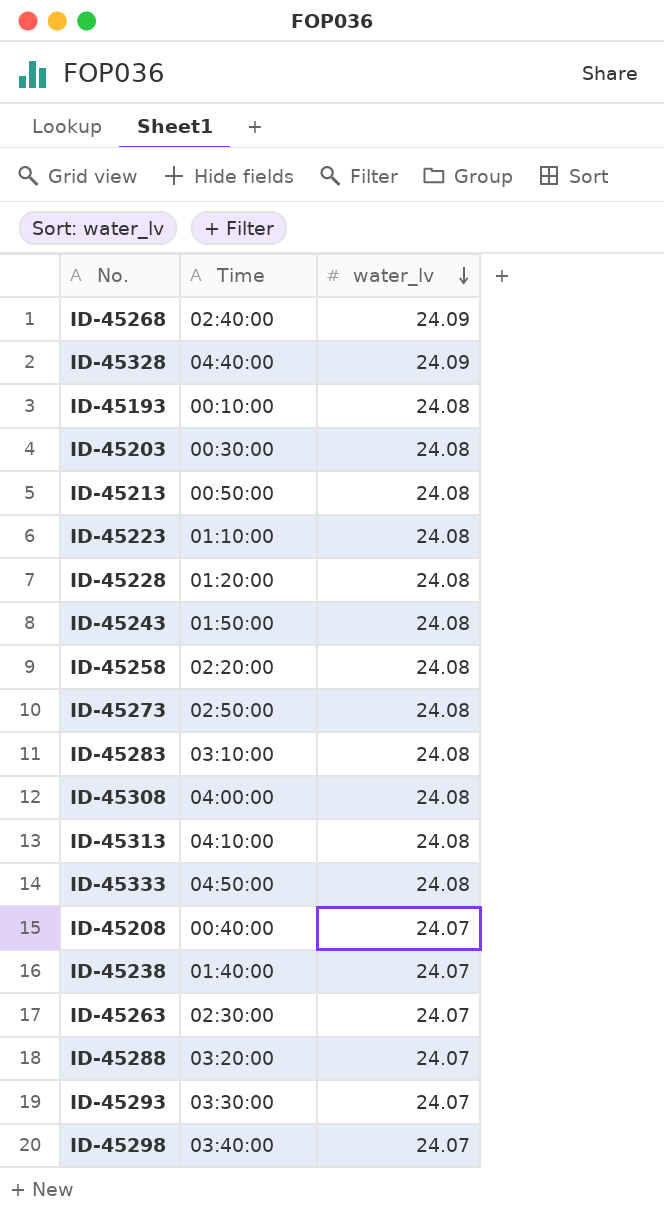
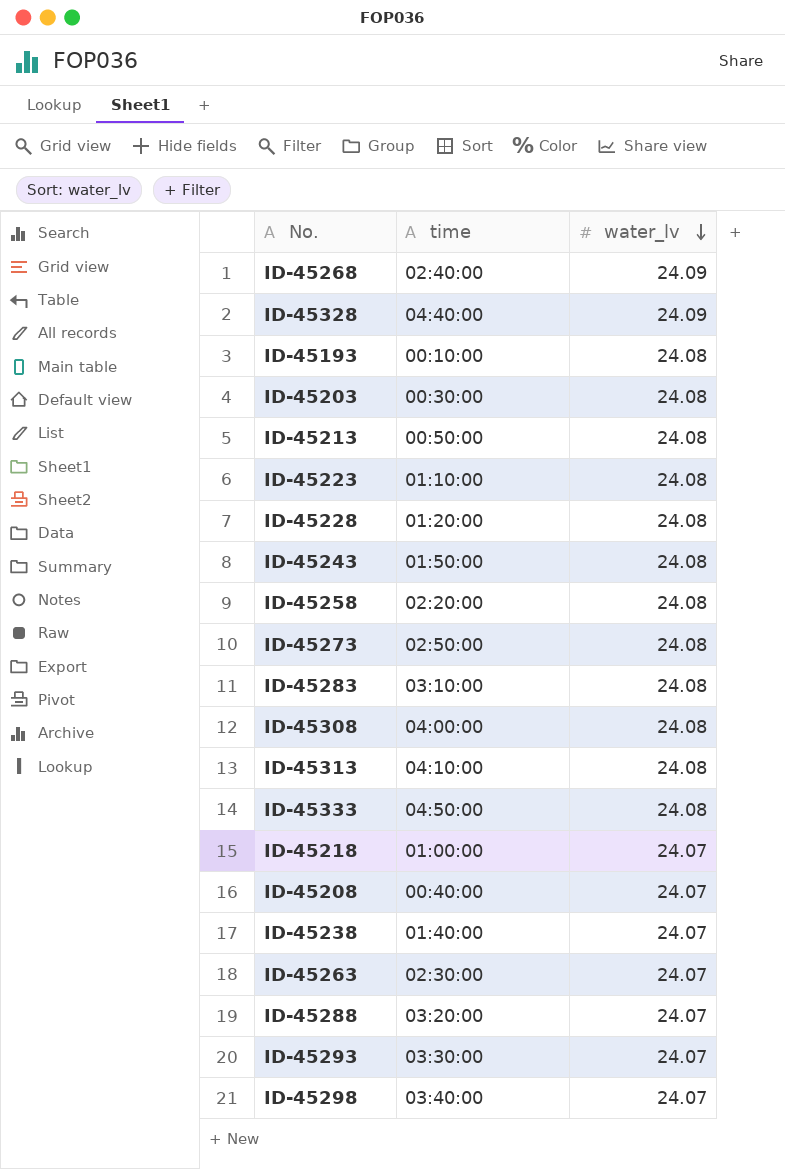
column name: Time -> time
row ID-45218: none -> 01:00:00 | 24.07

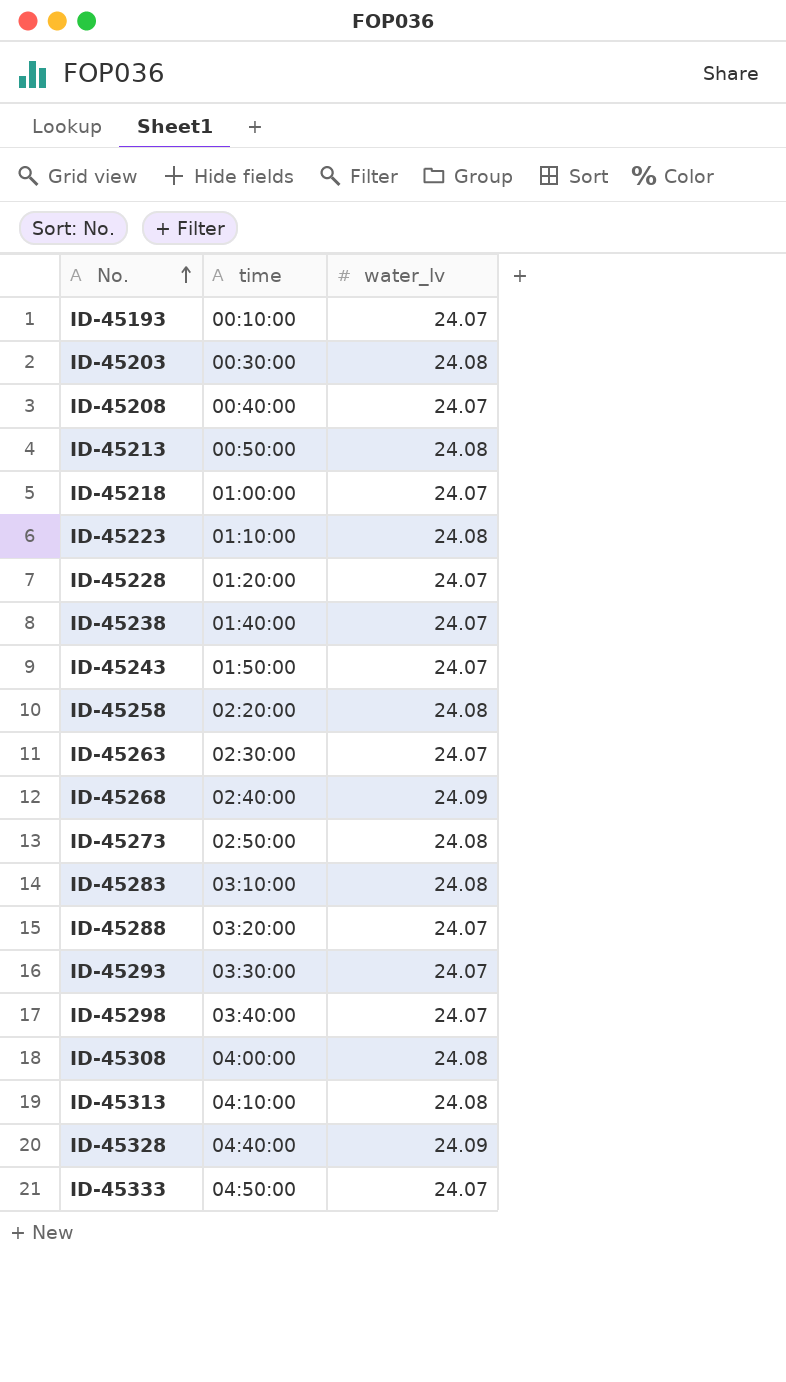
row order: water_lv descending -> No. ascending
ID-45193 | water_lv: 24.08 -> 24.07
ID-45228 | water_lv: 24.08 -> 24.07
ID-45243 | water_lv: 24.08 -> 24.07
ID-45333 | water_lv: 24.08 -> 24.07

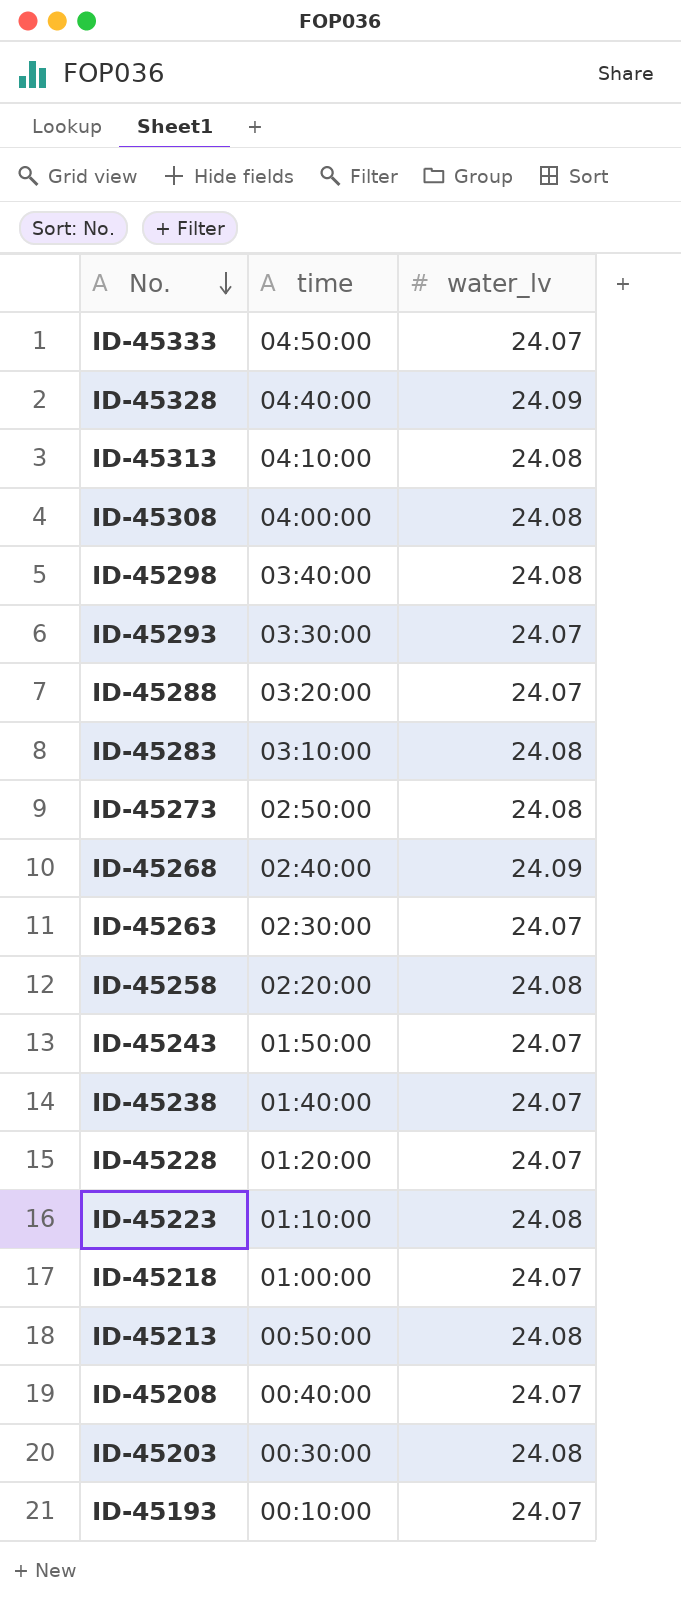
row order: No. ascending -> No. descending
ID-45298 | water_lv: 24.07 -> 24.08

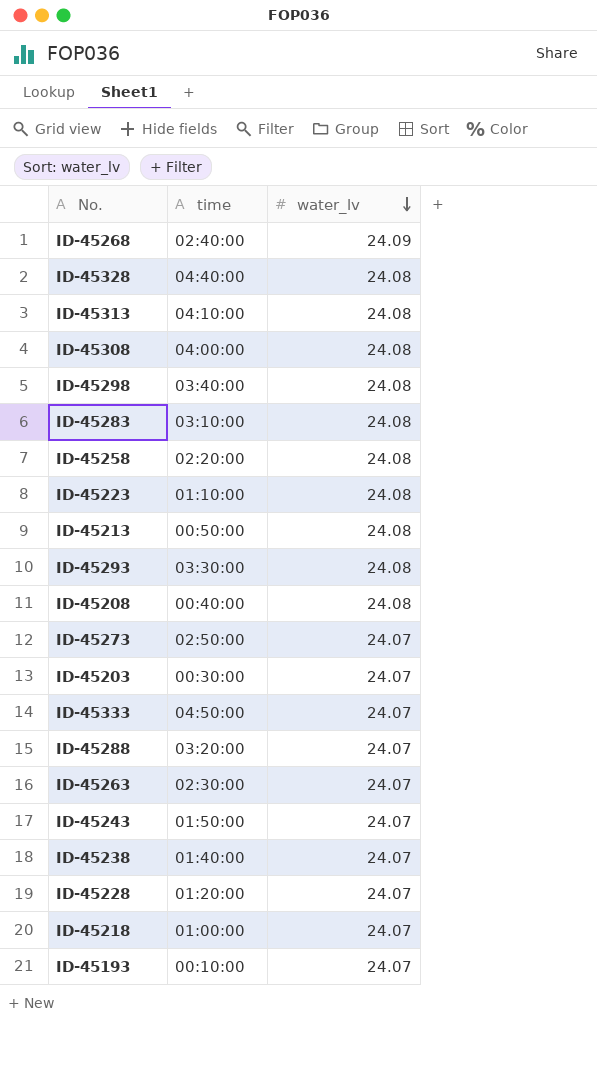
row order: No. descending -> water_lv descending
ID-45328 | water_lv: 24.09 -> 24.08
ID-45293 | water_lv: 24.07 -> 24.08
ID-45208 | water_lv: 24.07 -> 24.08
ID-45273 | water_lv: 24.08 -> 24.07
ID-45203 | water_lv: 24.08 -> 24.07

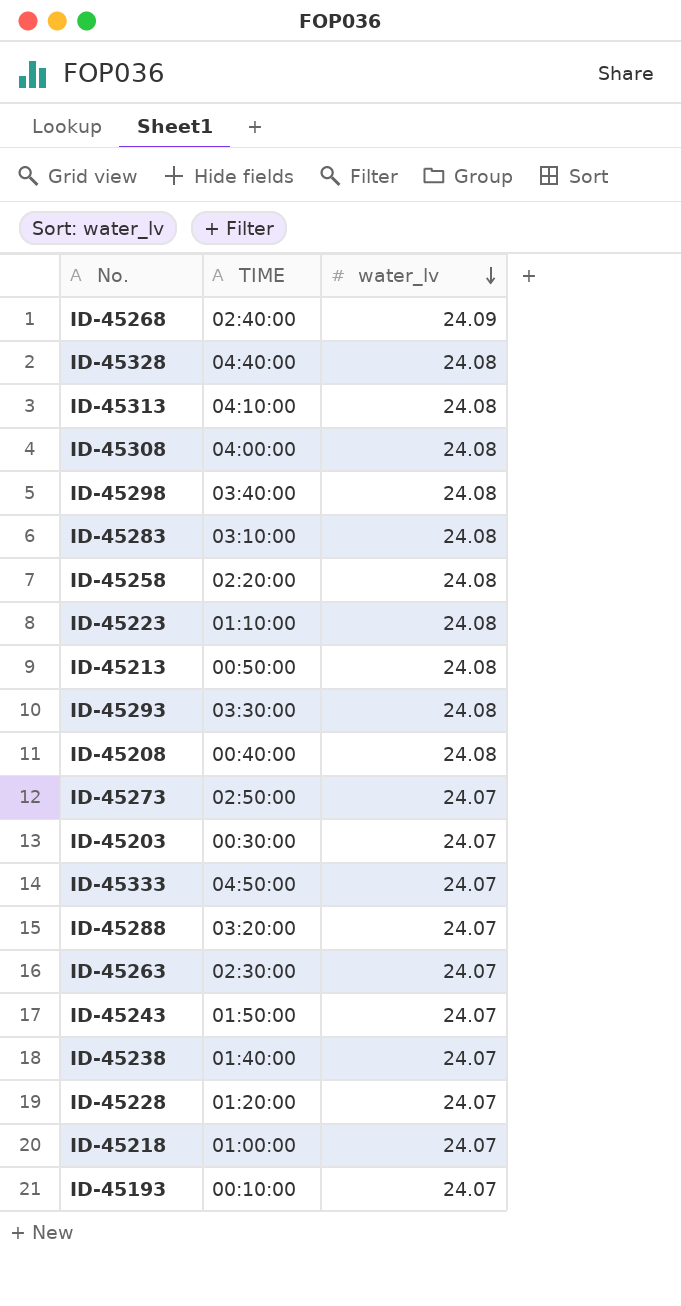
column name: time -> TIME

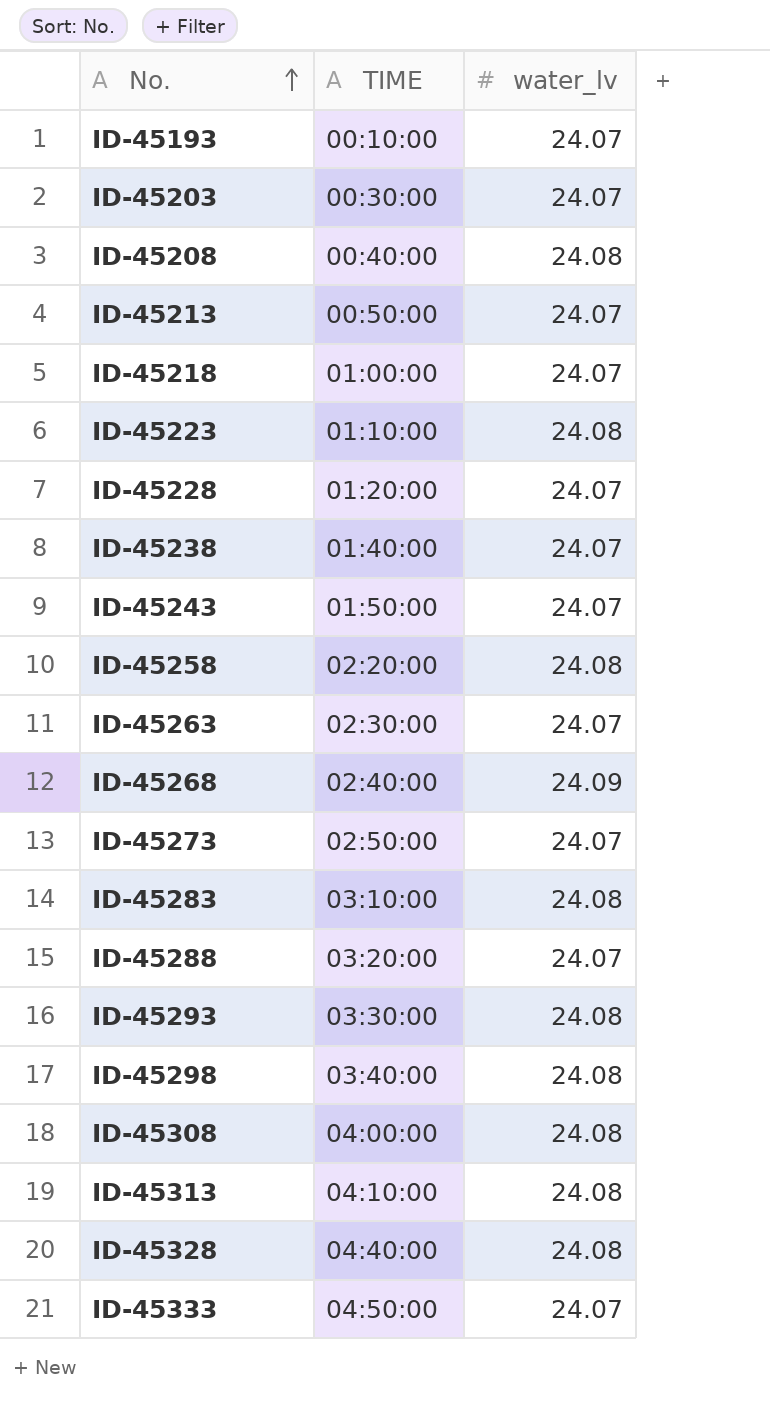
row order: water_lv descending -> No. ascending
ID-45213 | water_lv: 24.08 -> 24.07

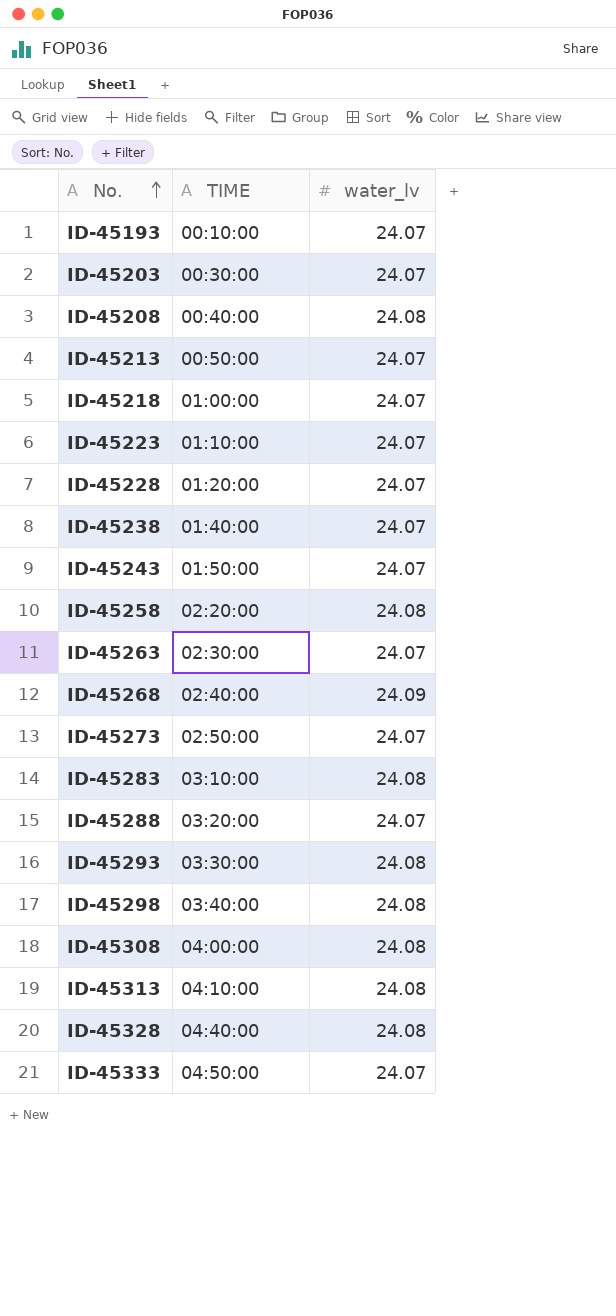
ID-45223 | water_lv: 24.08 -> 24.07

